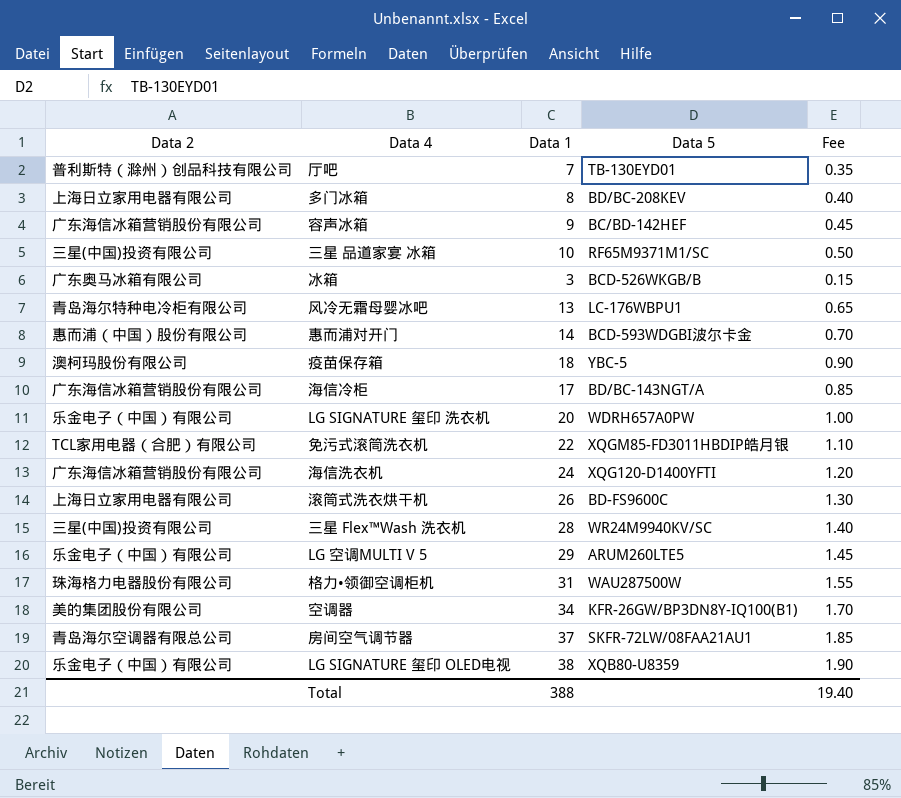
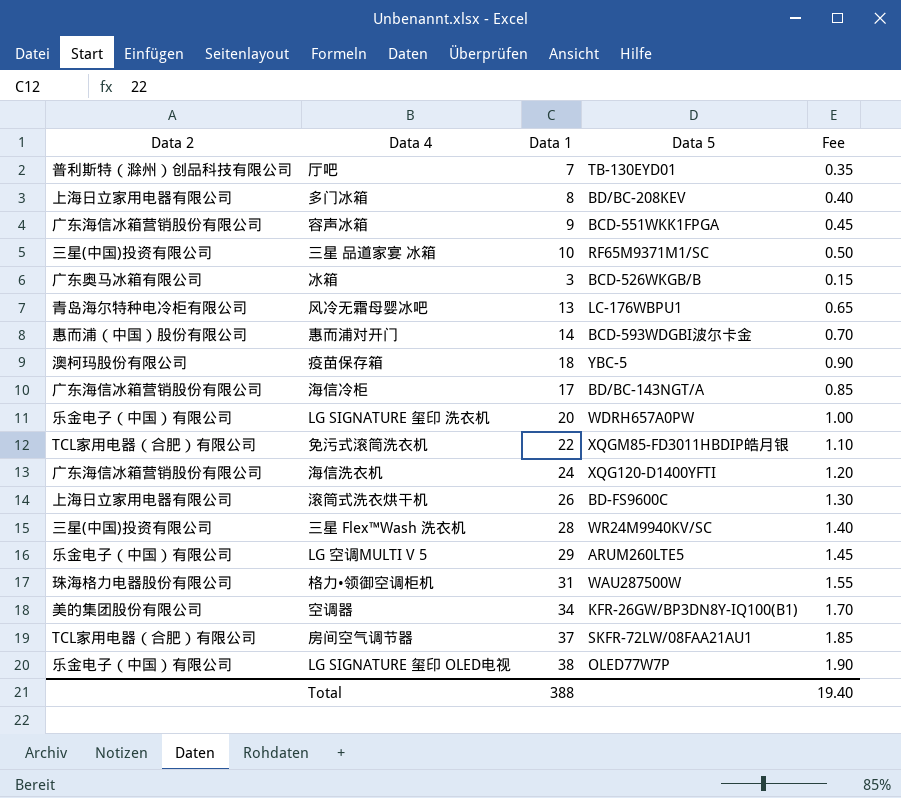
容声冰箱 | Data 5: BC/BD-142HEF -> BCD-551WKK1FPGA
房间空气调节器 | Data 2: 青岛海尔空调器有限总公司 -> TCL家用电器（合肥）有限公司
LG SIGNATURE 玺印 OLED电视 | Data 5: XQB80-U8359 -> OLED77W7P

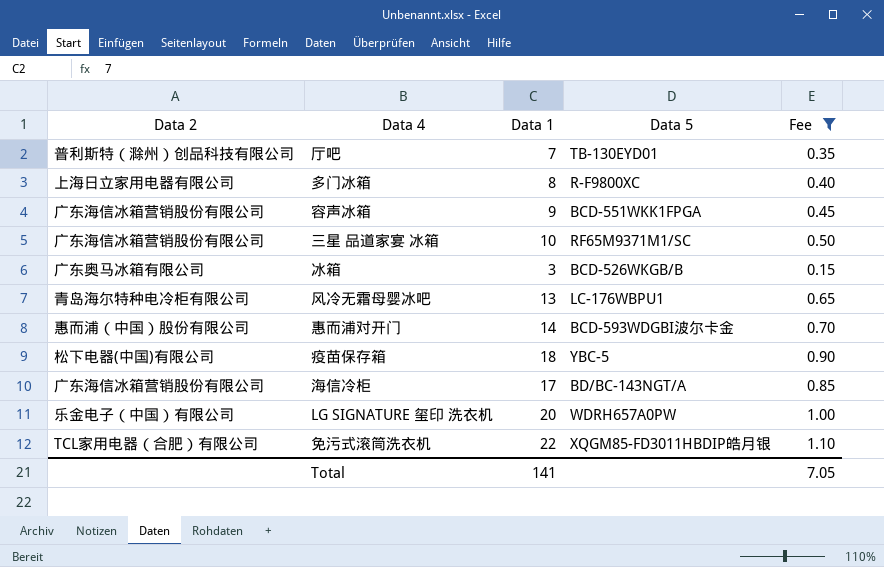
filter: none -> Fee <= 1.10
多门冰箱 | Data 5: BD/BC-208KEV -> R-F9800XC
三星 品道家宴 冰箱 | Data 2: 三星(中国)投资有限公司 -> 广东海信冰箱营销股份有限公司
疫苗保存箱 | Data 2: 澳柯玛股份有限公司 -> 松下电器(中国)有限公司
Total | Data 1: 388 -> 141
Total | Fee: 19.40 -> 7.05

